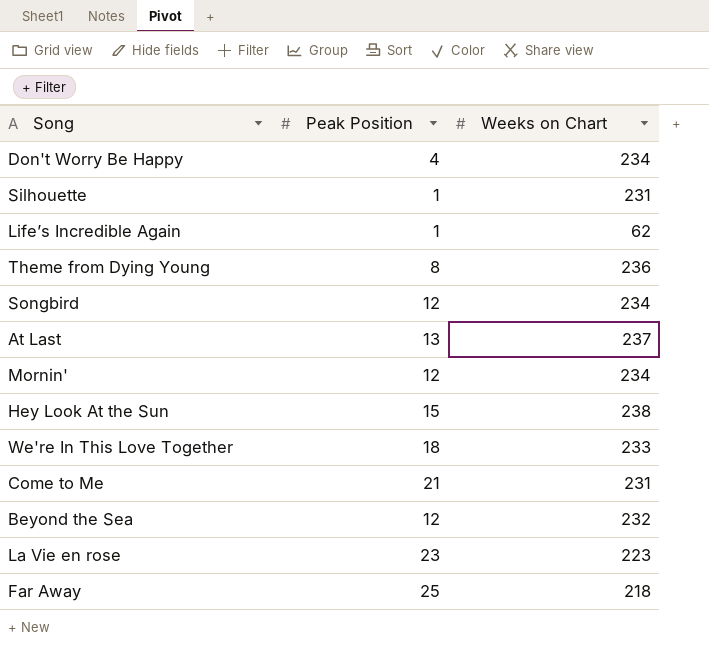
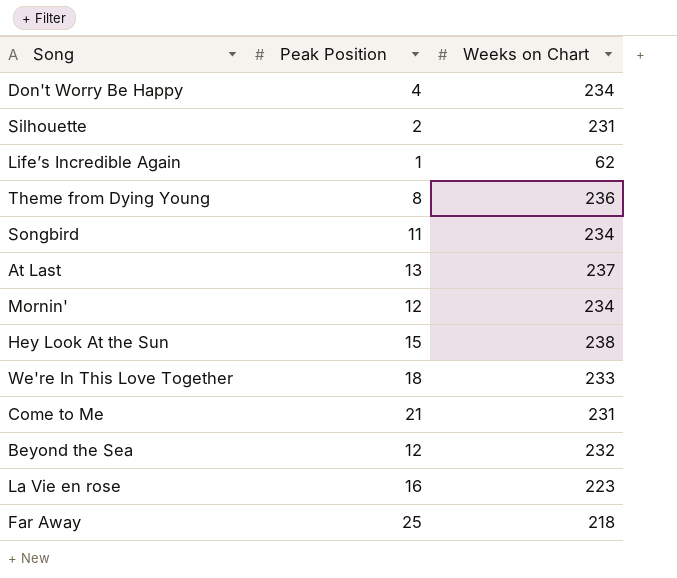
Silhouette | Peak Position: 1 -> 2
Songbird | Peak Position: 12 -> 11
La Vie en rose | Peak Position: 23 -> 16

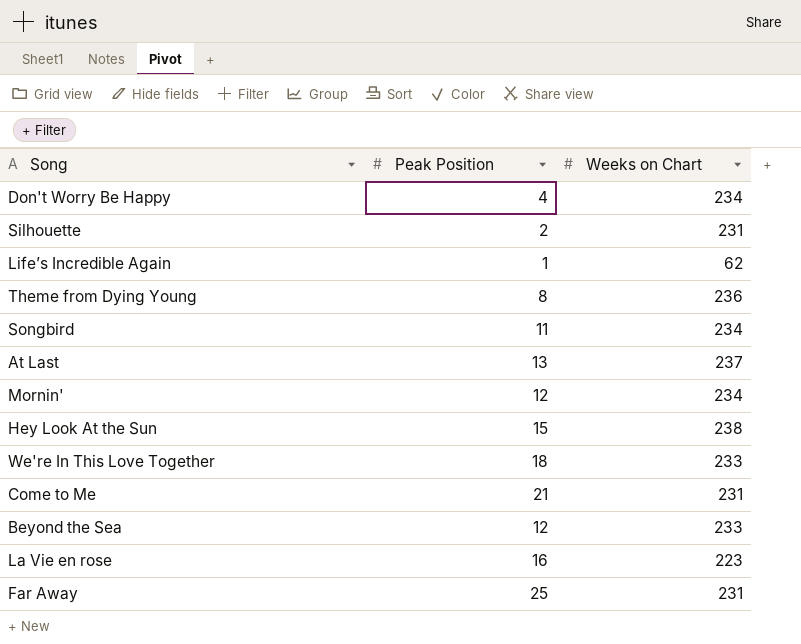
Beyond the Sea | Weeks on Chart: 232 -> 233
Far Away | Weeks on Chart: 218 -> 231

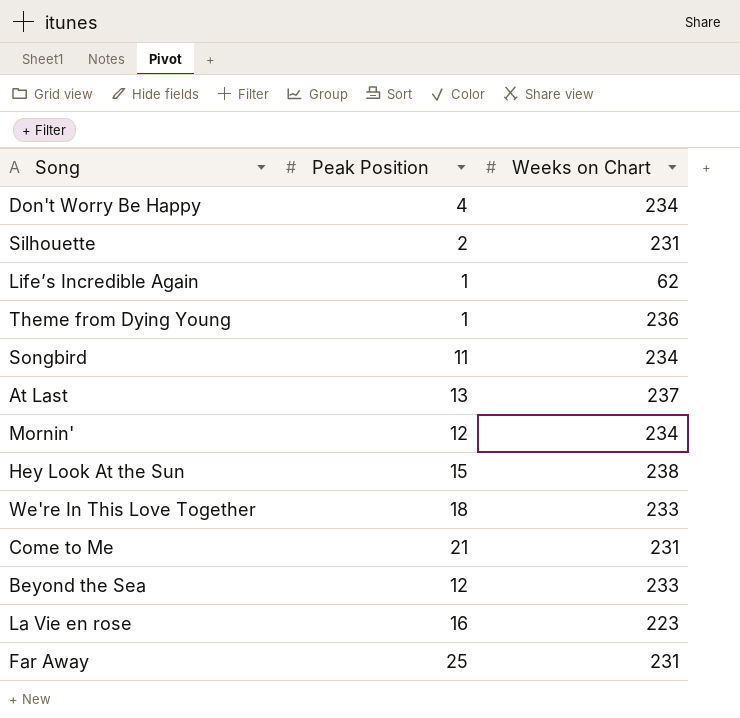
Theme from Dying Young | Peak Position: 8 -> 1

